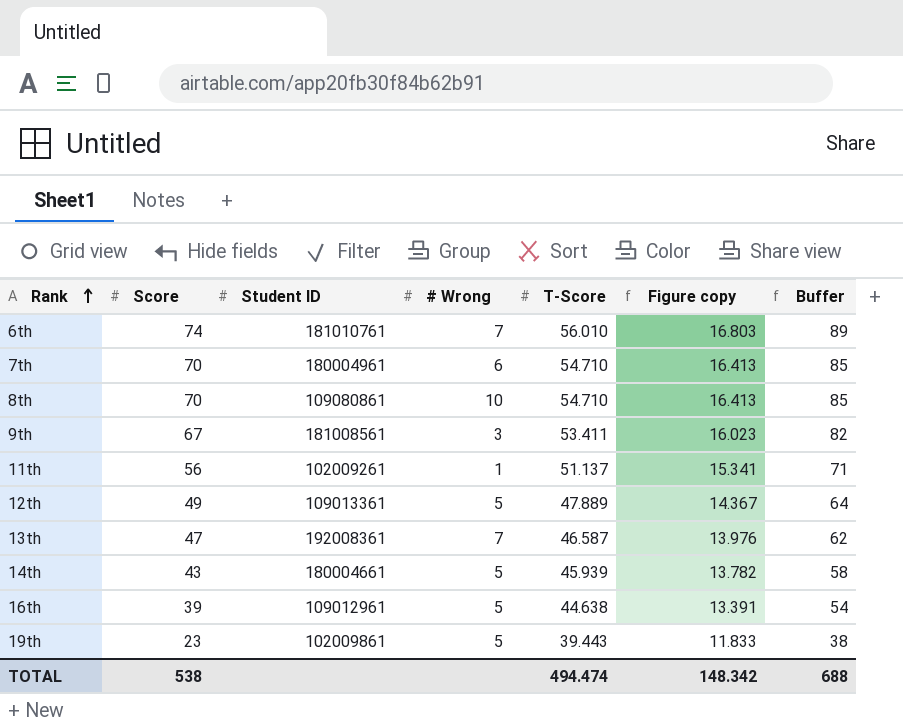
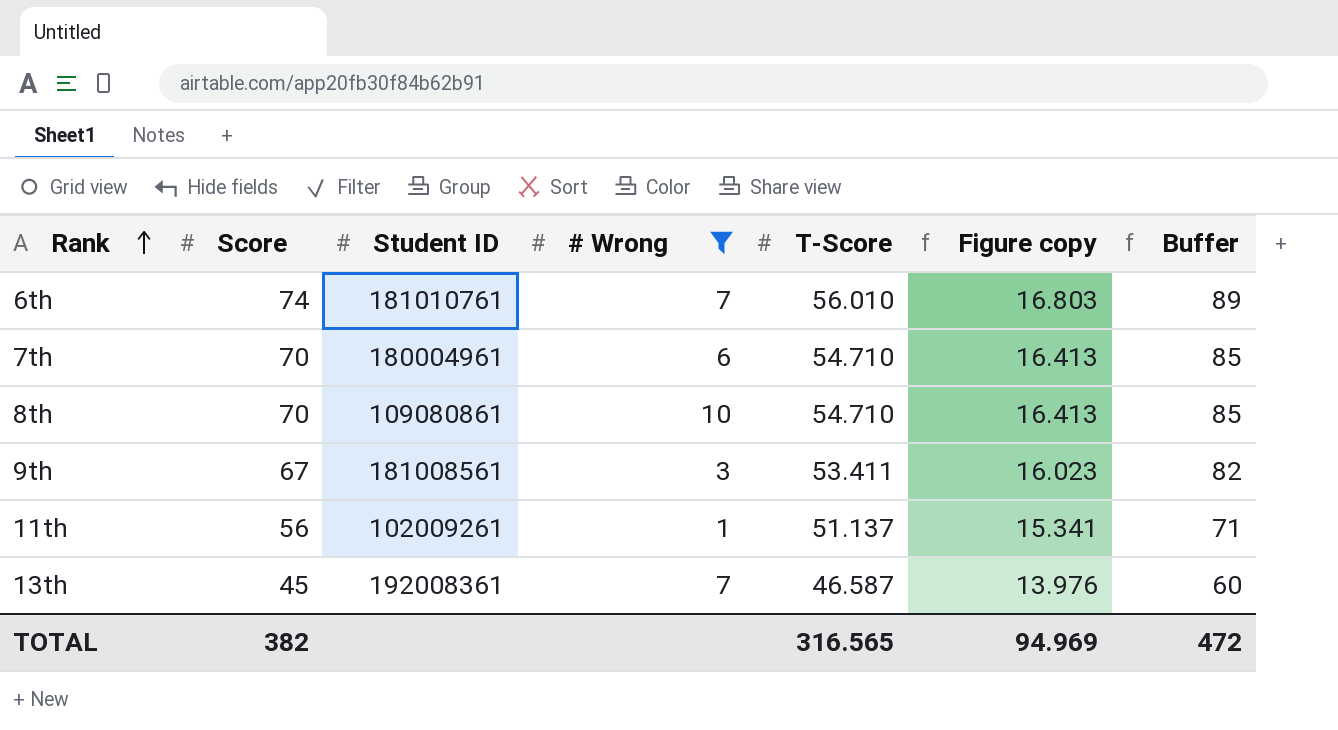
filter: none -> # Wrong != 5
13th | Score: 47 -> 45
13th | Buffer: 62 -> 60
TOTAL | Score: 538 -> 382
TOTAL | T-Score: 494.474 -> 316.565
TOTAL | Figure copy: 148.342 -> 94.969
TOTAL | Buffer: 688 -> 472

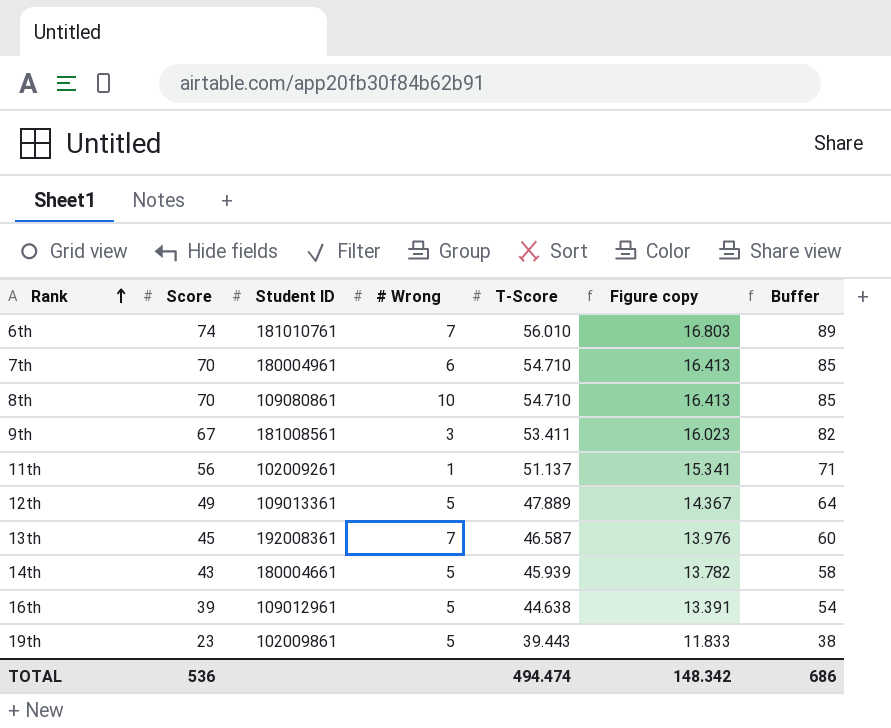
filter: # Wrong != 5 -> none
TOTAL | Score: 382 -> 536
TOTAL | T-Score: 316.565 -> 494.474
TOTAL | Figure copy: 94.969 -> 148.342
TOTAL | Buffer: 472 -> 686

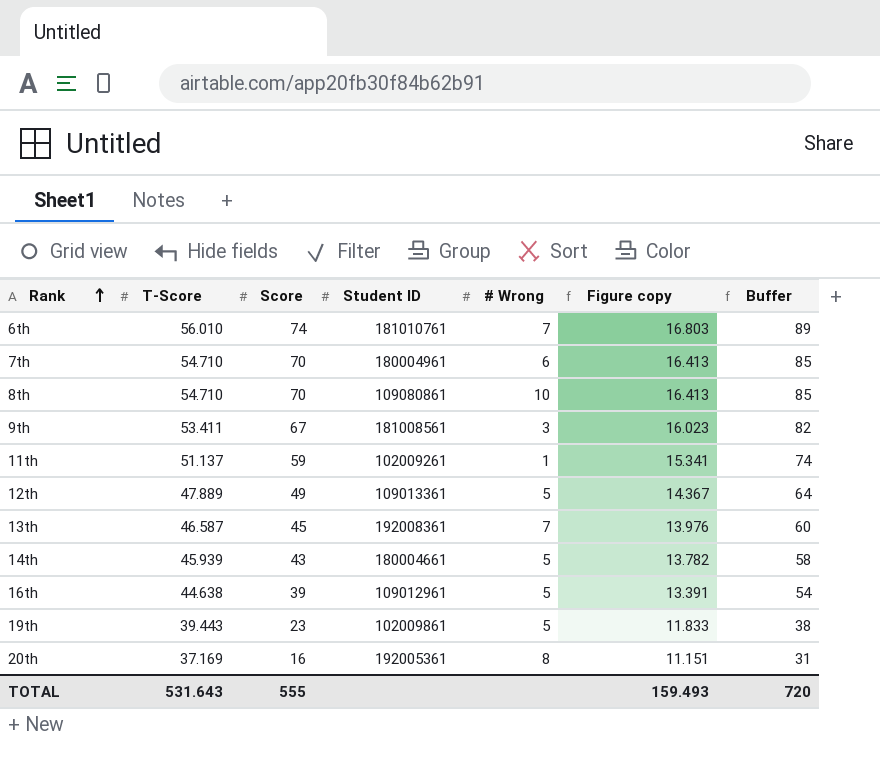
column T-Score | position: 5 -> 2
11th | Score: 56 -> 59
11th | Buffer: 71 -> 74
row 20th: none -> 37.169 | 16 | 192005361 | 8 | 11.151 | 31
TOTAL | T-Score: 494.474 -> 531.643
TOTAL | Score: 536 -> 555
TOTAL | Figure copy: 148.342 -> 159.493
TOTAL | Buffer: 686 -> 720

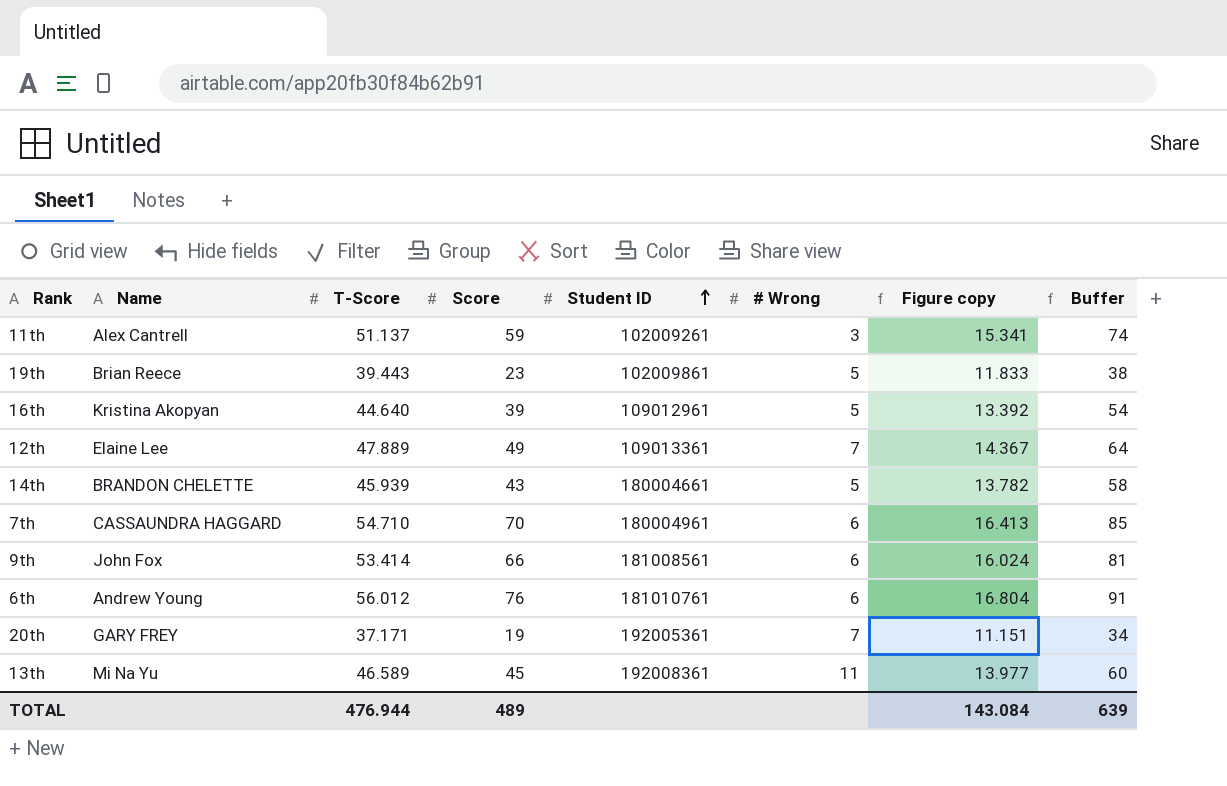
row order: Rank ascending -> Student ID ascending
column Name | position: none -> 2
row 8th: 54.710 | 70 | 109080861 | 10 | 16.413 | 85 -> none
11th | # Wrong: 1 -> 3
16th | T-Score: 44.638 -> 44.640
16th | Figure copy: 13.391 -> 13.392
12th | # Wrong: 5 -> 7
9th | T-Score: 53.411 -> 53.414
9th | Score: 67 -> 66
9th | # Wrong: 3 -> 6
9th | Figure copy: 16.023 -> 16.024
9th | Buffer: 82 -> 81
6th | T-Score: 56.010 -> 56.012
6th | Score: 74 -> 76
6th | # Wrong: 7 -> 6
6th | Figure copy: 16.803 -> 16.804
6th | Buffer: 89 -> 91
20th | T-Score: 37.169 -> 37.171
20th | Score: 16 -> 19
20th | # Wrong: 8 -> 7
20th | Buffer: 31 -> 34
13th | T-Score: 46.587 -> 46.589
13th | # Wrong: 7 -> 11
13th | Figure copy: 13.976 -> 13.977
TOTAL | T-Score: 531.643 -> 476.944
TOTAL | Score: 555 -> 489
TOTAL | Figure copy: 159.493 -> 143.084
TOTAL | Buffer: 720 -> 639

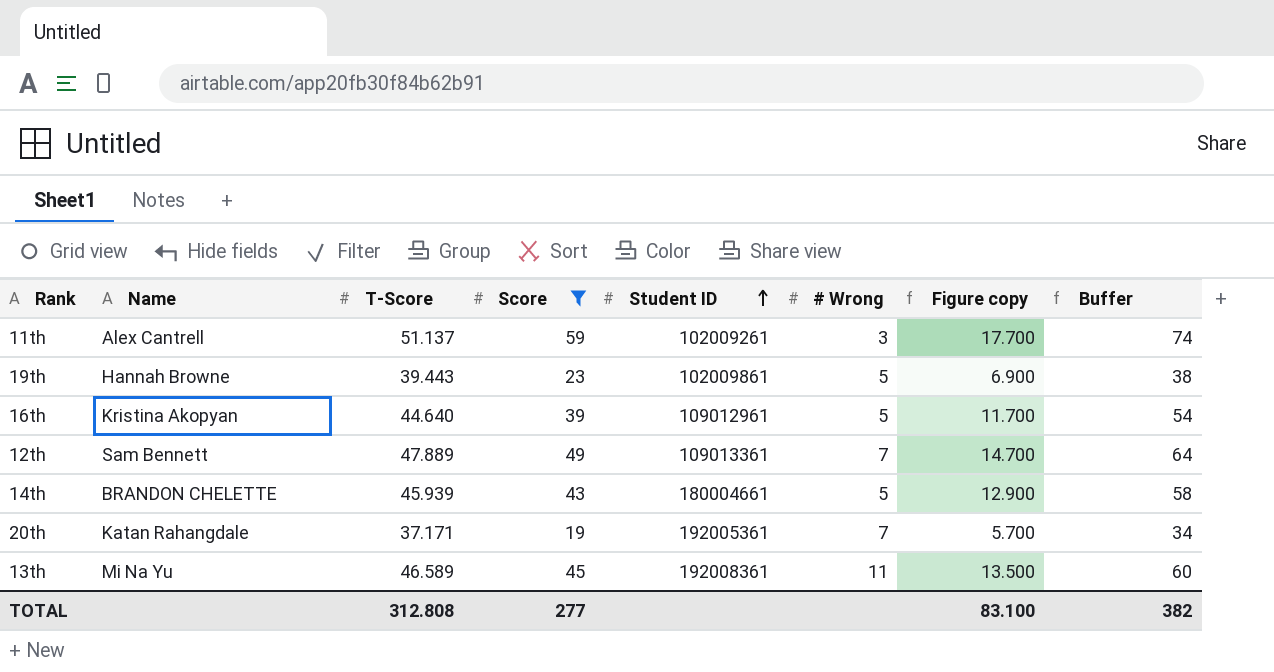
filter: none -> Score <= 59
column Figure copy | formula: [T-Score] * 0.3 -> [Score] * 0.3
19th | Name: Brian Reece -> Hannah Browne
12th | Name: Elaine Lee -> Sam Bennett
20th | Name: GARY FREY -> Katan Rahangdale
TOTAL | T-Score: 476.944 -> 312.808
TOTAL | Score: 489 -> 277
TOTAL | Figure copy: 143.084 -> 83.100
TOTAL | Buffer: 639 -> 382

